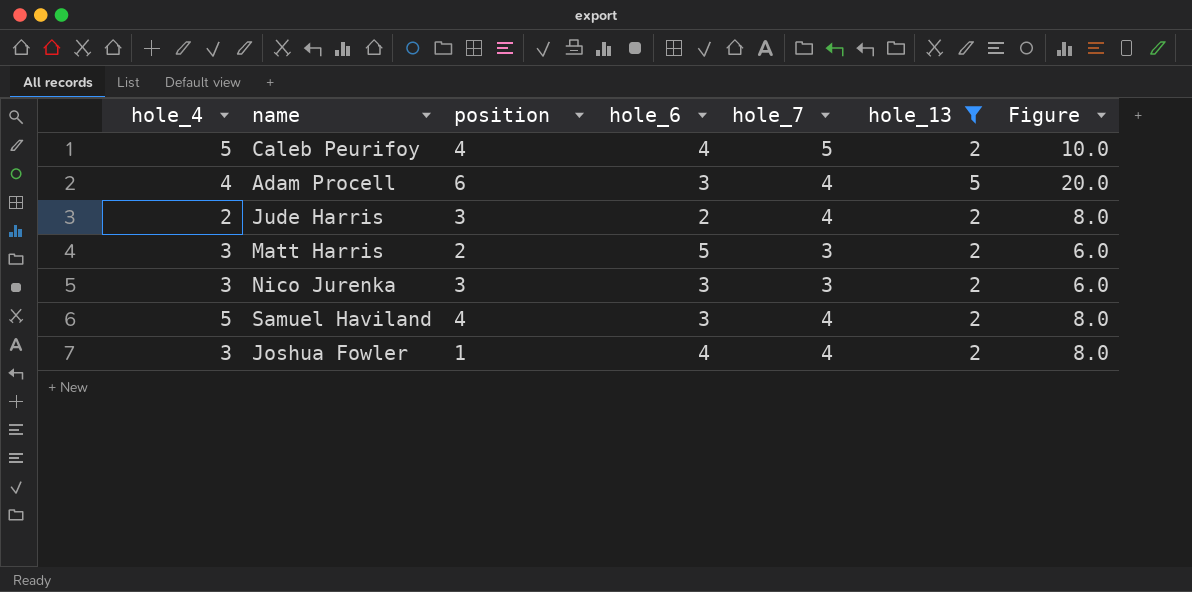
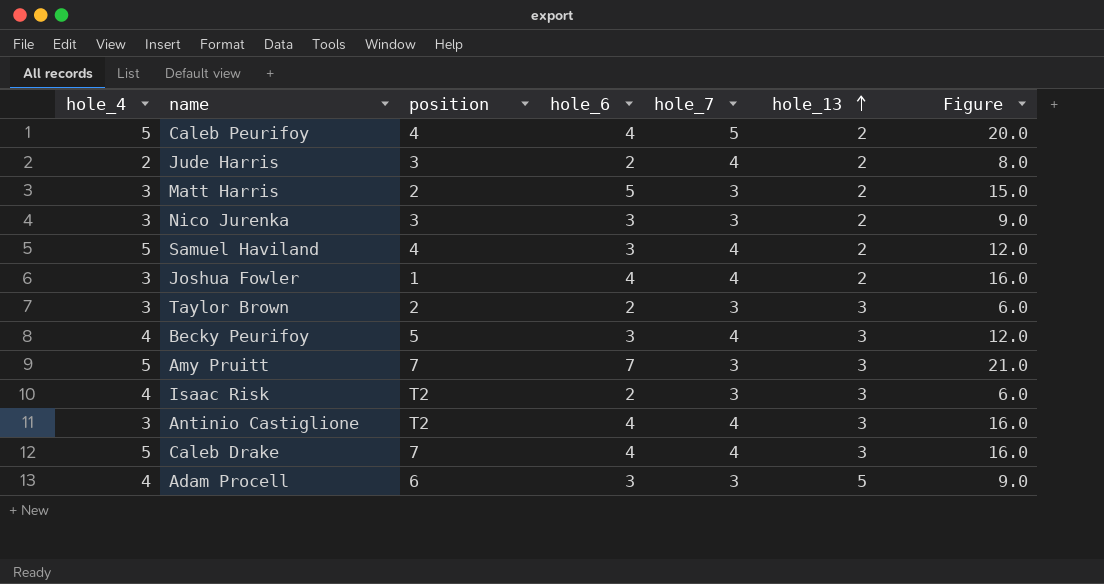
filter: hole_13 != 3 -> none
row order: none -> hole_13 ascending
column Figure | formula: [hole_7] * [hole_13] -> [hole_6] * [hole_7]
Adam Procell | hole_7: 4 -> 3

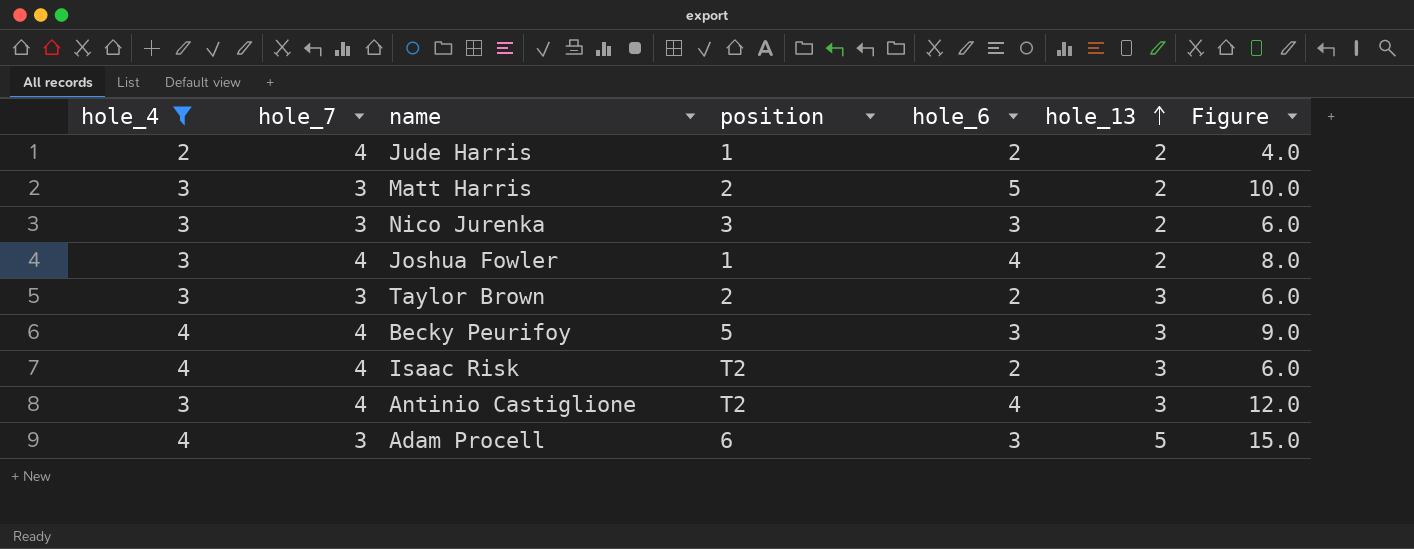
filter: none -> hole_4 != 5
column hole_7 | position: 5 -> 2
column Figure | formula: [hole_6] * [hole_7] -> [hole_6] * [hole_13]
Jude Harris | position: 3 -> 1
Isaac Risk | hole_7: 3 -> 4

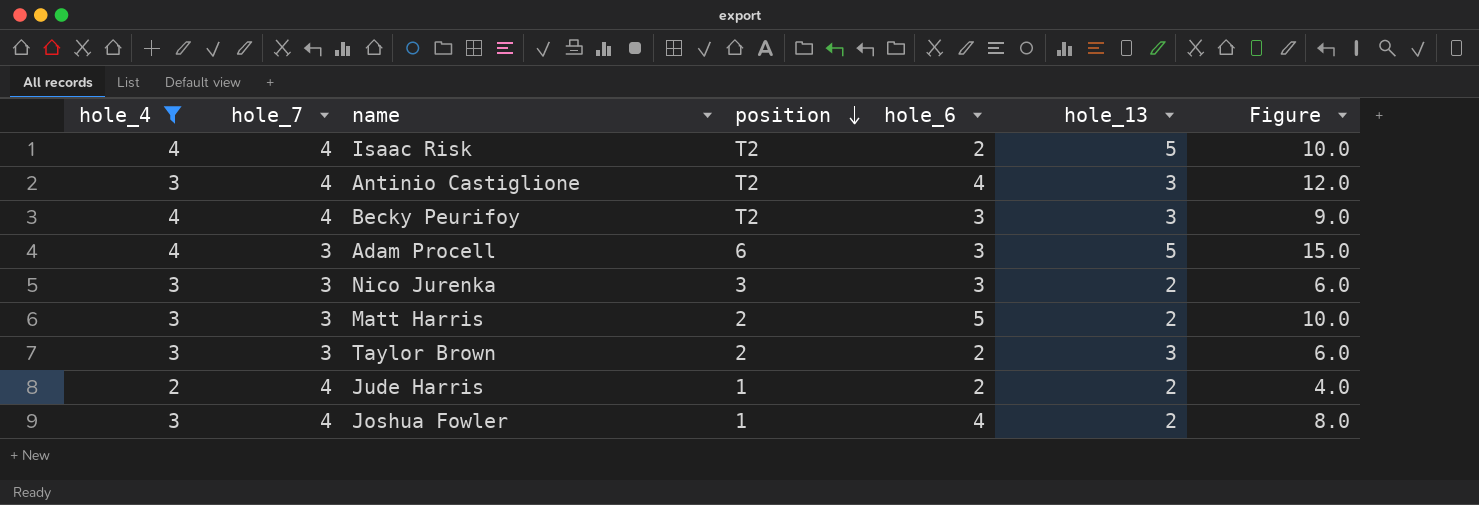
row order: hole_13 ascending -> position descending
Isaac Risk | hole_13: 3 -> 5
Isaac Risk | Figure: 6.0 -> 10.0
Becky Peurifoy | position: 5 -> T2

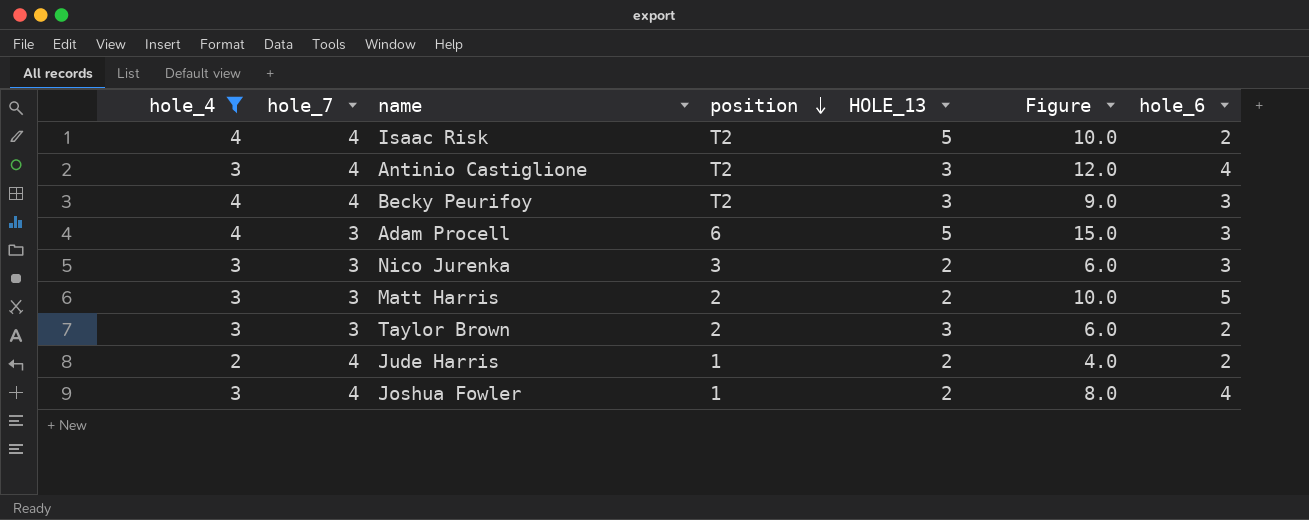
column name: hole_13 -> HOLE_13
column hole_6 | position: 5 -> 7

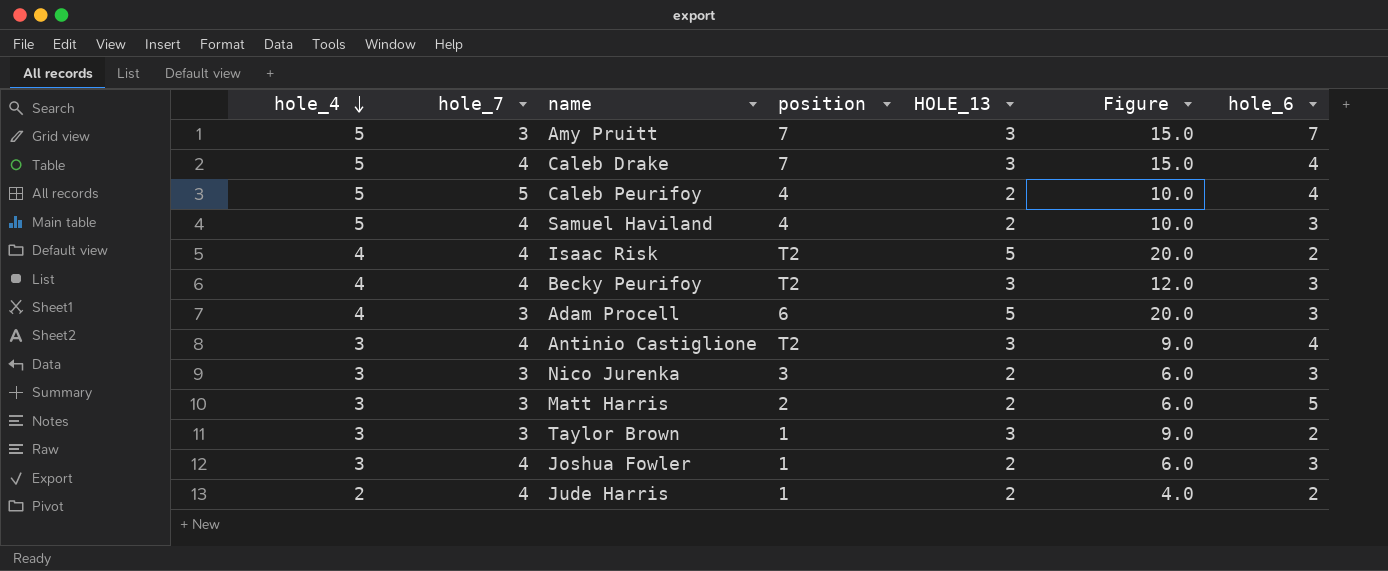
filter: hole_4 != 5 -> none
row order: position descending -> hole_4 descending
column Figure | formula: [HOLE_13] * [hole_6] -> [hole_4] * [HOLE_13]
Taylor Brown | position: 2 -> 1
Joshua Fowler | hole_6: 4 -> 3

